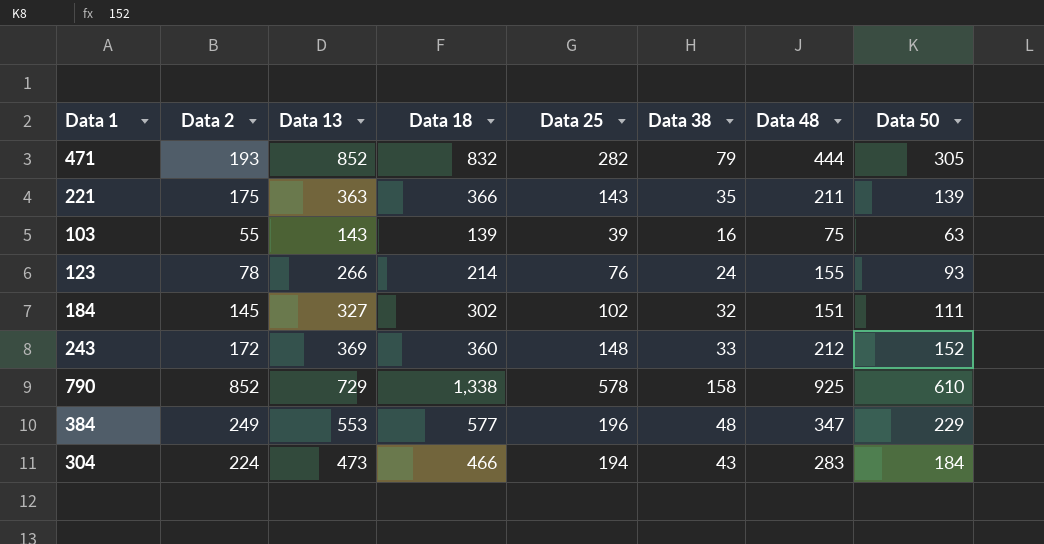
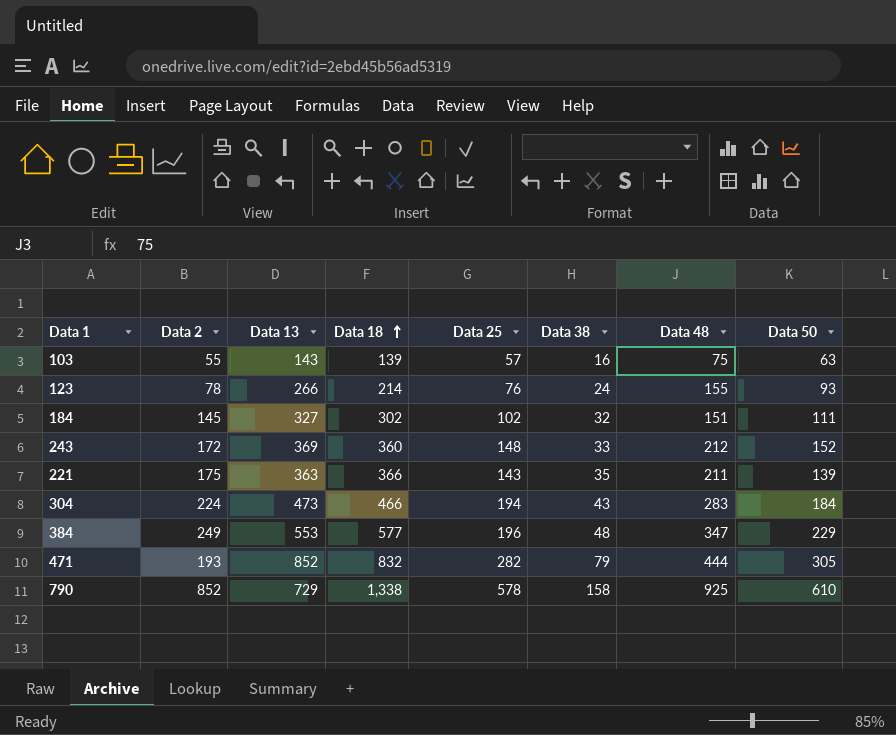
row order: none -> Data 18 ascending
103 | Data 25: 39 -> 57

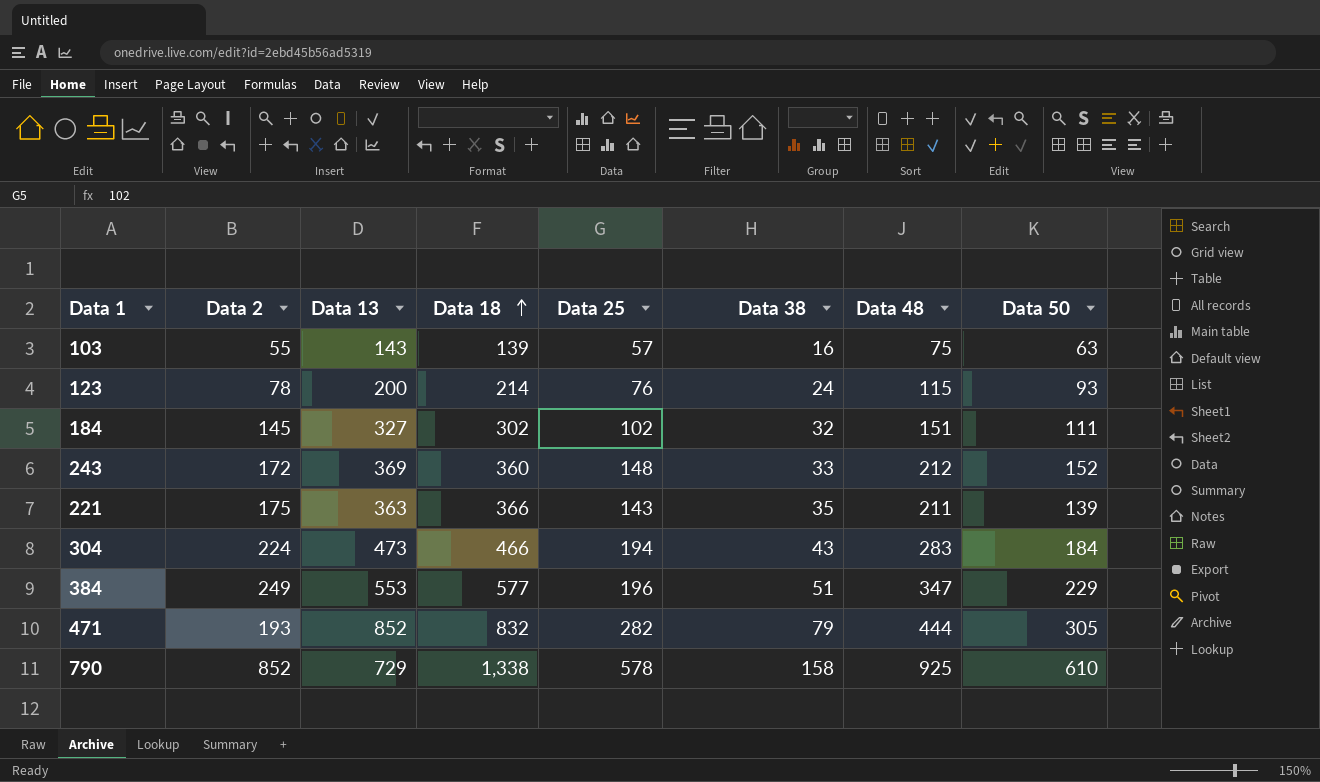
123 | Data 13: 266 -> 200
123 | Data 48: 155 -> 115
384 | Data 38: 48 -> 51

